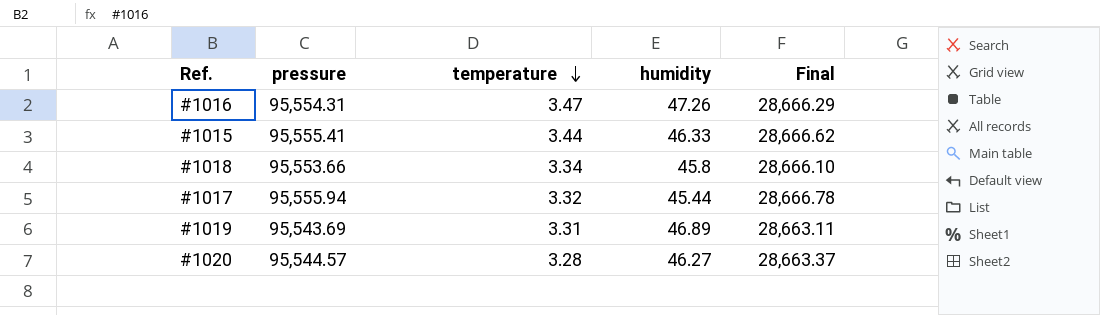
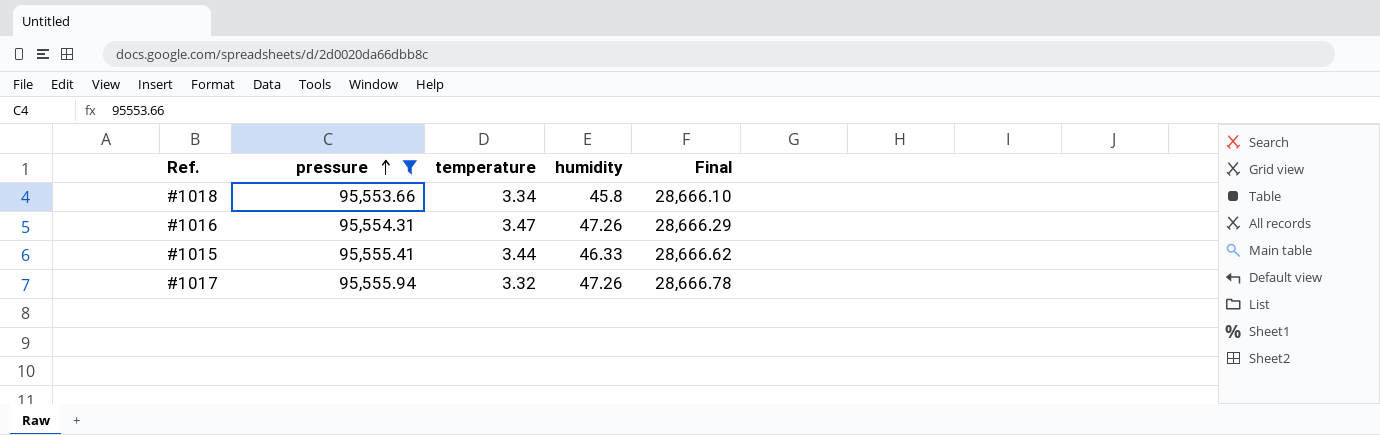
filter: none -> pressure >= 95,553.66
row order: temperature descending -> pressure ascending
#1017 | humidity: 45.44 -> 47.26

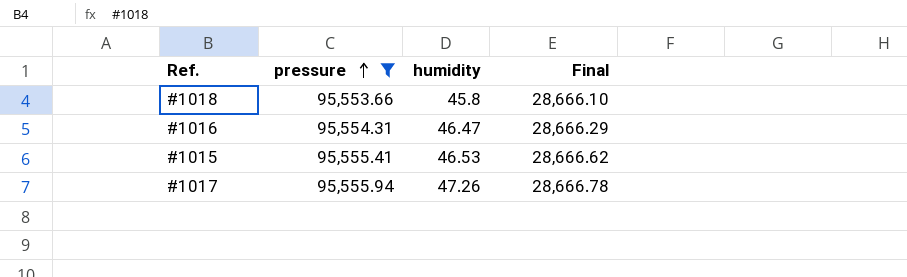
column temperature | position: 3 -> none
#1016 | humidity: 47.26 -> 46.47
#1015 | humidity: 46.33 -> 46.53

